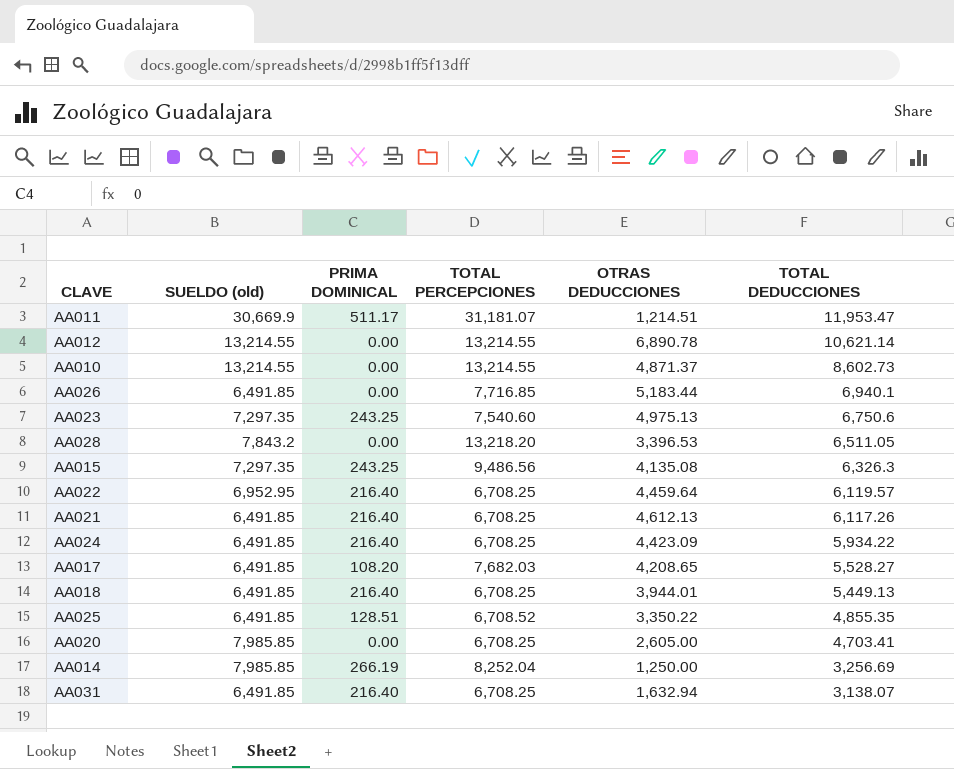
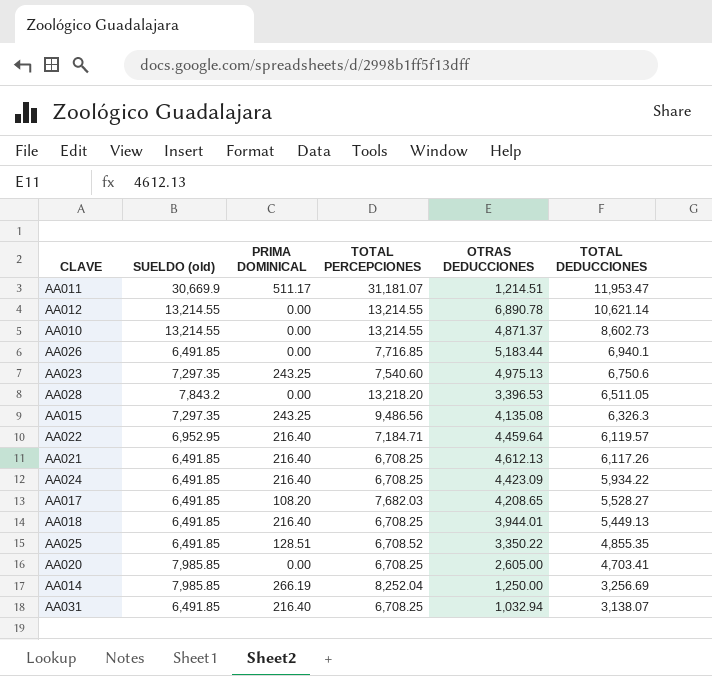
AA022 | TOTAL PERCEPCIONES: 6,708.25 -> 7,184.71
AA031 | OTRAS DEDUCCIONES: 1,632.94 -> 1,032.94

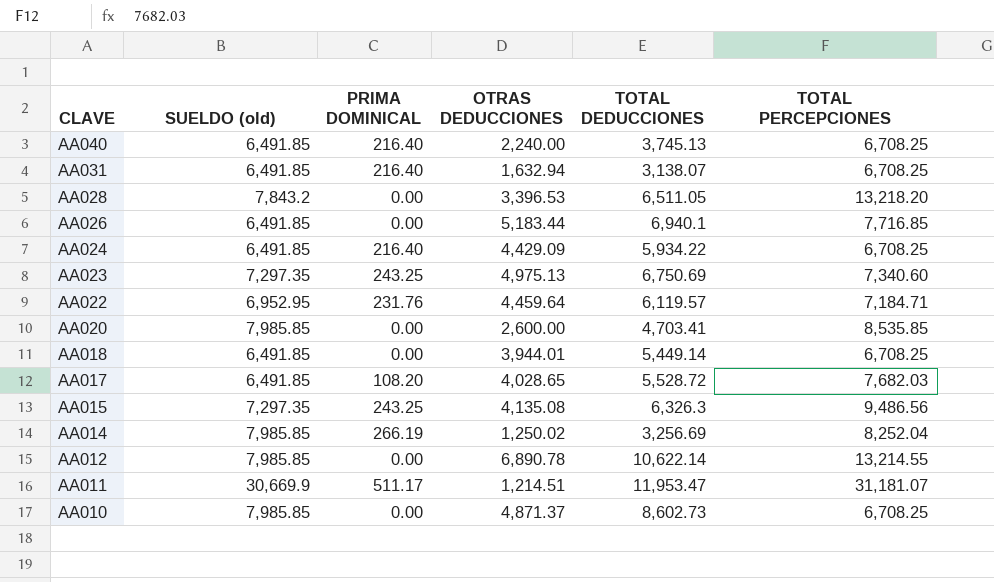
row order: TOTAL DEDUCCIONES descending -> CLAVE descending
column TOTAL PERCEPCIONES | position: 4 -> 6
row AA021: 6,491.85 | 216.40 | 6,708.25 | 4,612.13 | 6,117.26 -> none
row AA025: 6,491.85 | 128.51 | 6,708.52 | 3,350.22 | 4,855.35 -> none
row AA040: none -> 6,491.85 | 216.40 | 2,240.00 | 3,745.13 | 6,708.25
AA031 | OTRAS DEDUCCIONES: 1,032.94 -> 1,632.94
AA024 | OTRAS DEDUCCIONES: 4,423.09 -> 4,429.09
AA023 | TOTAL DEDUCCIONES: 6,750.6 -> 6,750.69
AA023 | TOTAL PERCEPCIONES: 7,540.60 -> 7,340.60
AA022 | PRIMA DOMINICAL: 216.40 -> 231.76
AA020 | OTRAS DEDUCCIONES: 2,605.00 -> 2,600.00
AA020 | TOTAL PERCEPCIONES: 6,708.25 -> 8,535.85
AA018 | PRIMA DOMINICAL: 216.40 -> 0.00
AA018 | TOTAL DEDUCCIONES: 5,449.13 -> 5,449.14
AA017 | OTRAS DEDUCCIONES: 4,208.65 -> 4,028.65
AA017 | TOTAL DEDUCCIONES: 5,528.27 -> 5,528.72
AA014 | OTRAS DEDUCCIONES: 1,250.00 -> 1,250.02
AA012 | SUELDO (old): 13,214.55 -> 7,985.85
AA012 | TOTAL DEDUCCIONES: 10,621.14 -> 10,622.14
AA010 | SUELDO (old): 13,214.55 -> 7,985.85
AA010 | TOTAL PERCEPCIONES: 13,214.55 -> 6,708.25

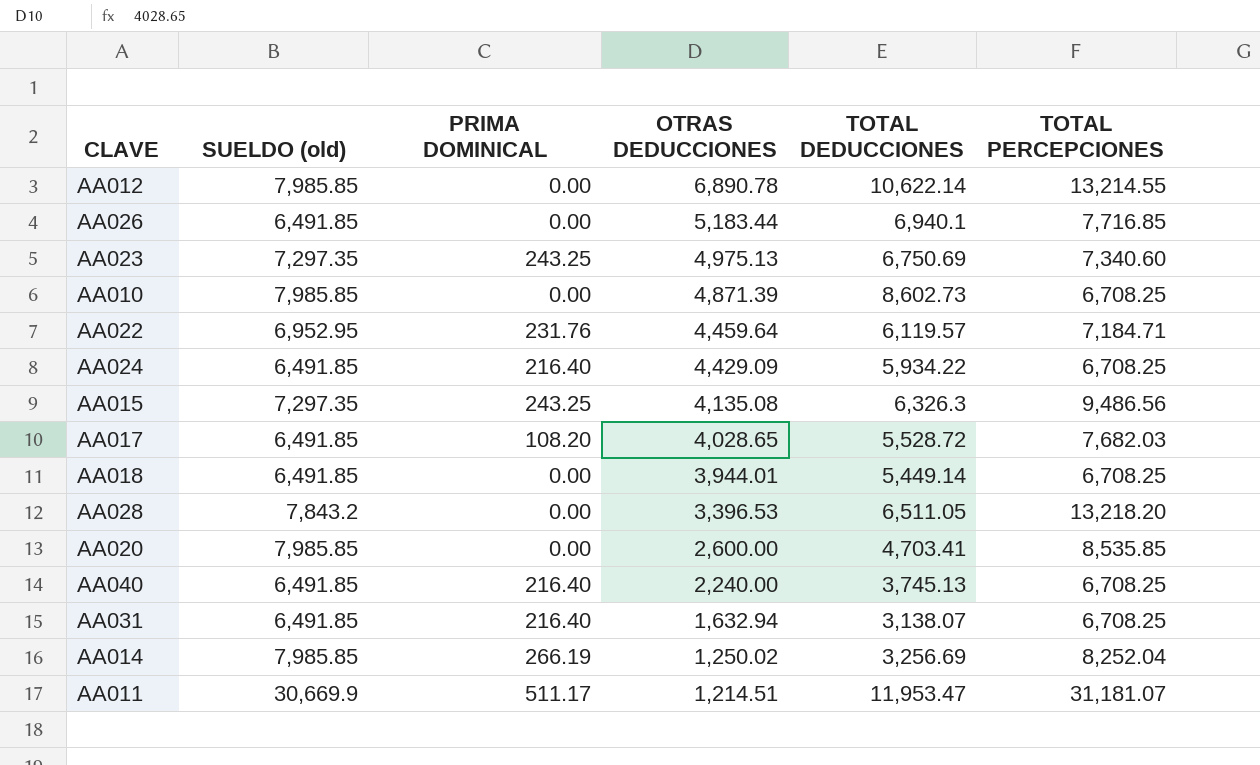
row order: CLAVE descending -> OTRAS DEDUCCIONES descending
AA010 | OTRAS DEDUCCIONES: 4,871.37 -> 4,871.39

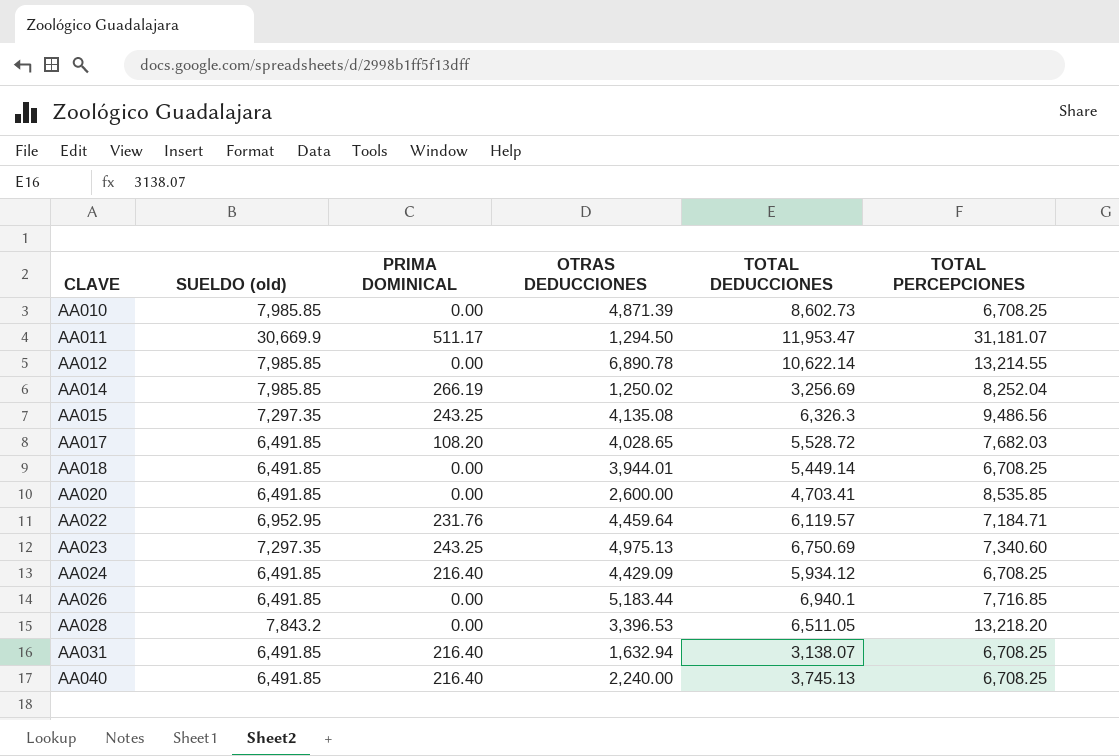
row order: OTRAS DEDUCCIONES descending -> CLAVE ascending
AA011 | OTRAS DEDUCCIONES: 1,214.51 -> 1,294.50
AA020 | SUELDO (old): 7,985.85 -> 6,491.85
AA024 | TOTAL DEDUCCIONES: 5,934.22 -> 5,934.12

